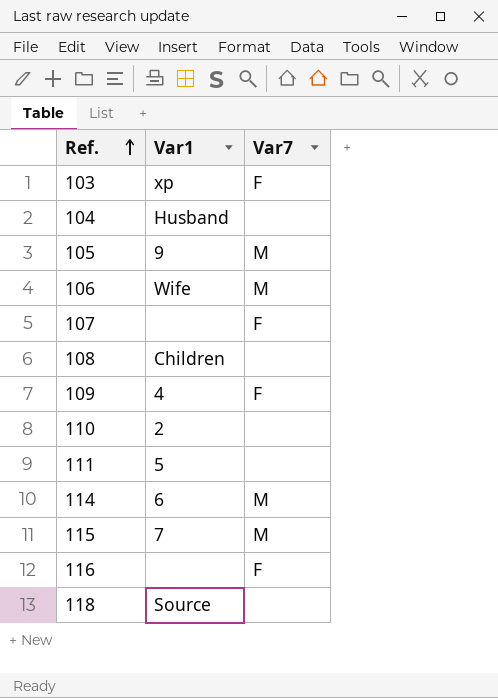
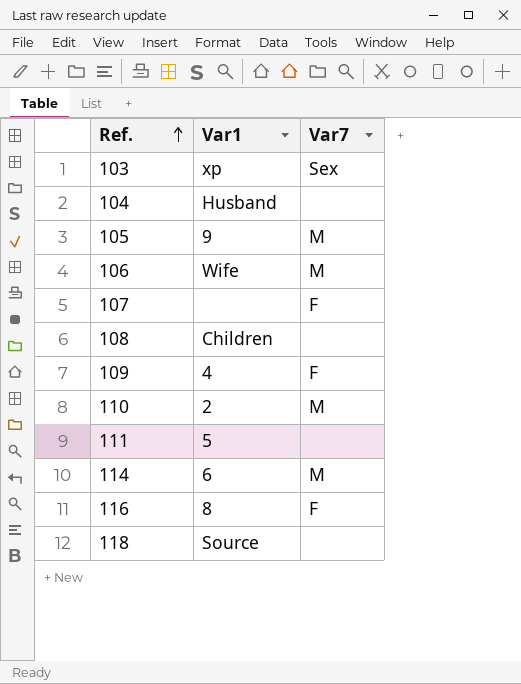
row 115: 7 | M -> none
103 | Var7: F -> Sex
110 | Var7: none -> M
116 | Var1: none -> 8

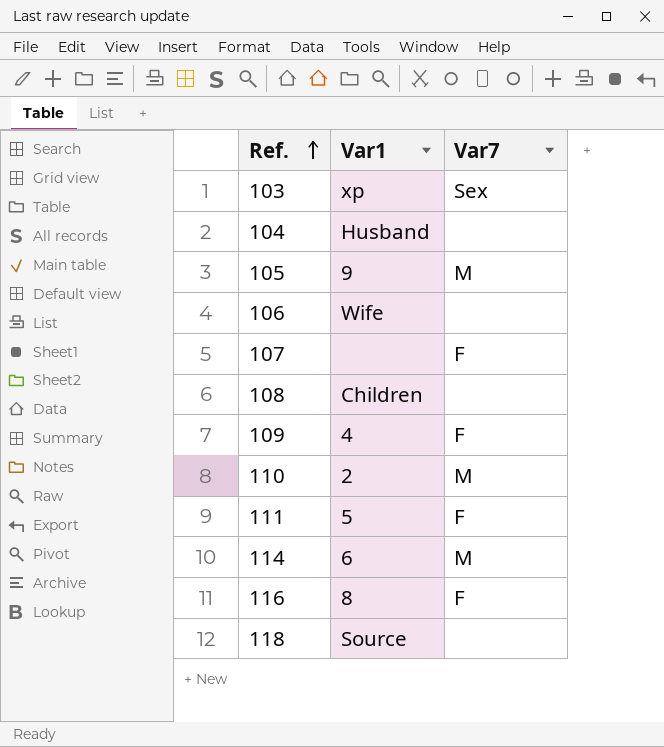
106 | Var7: M -> none
111 | Var7: none -> F

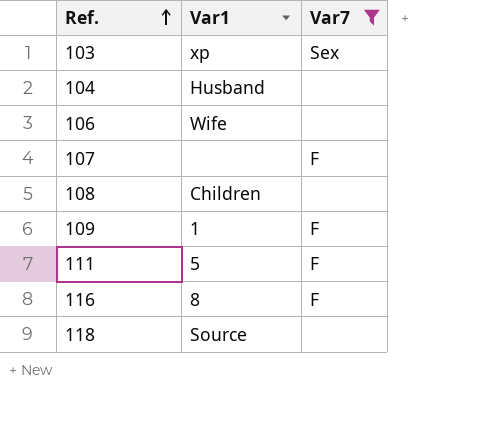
filter: none -> Var7 != M
109 | Var1: 4 -> 1

